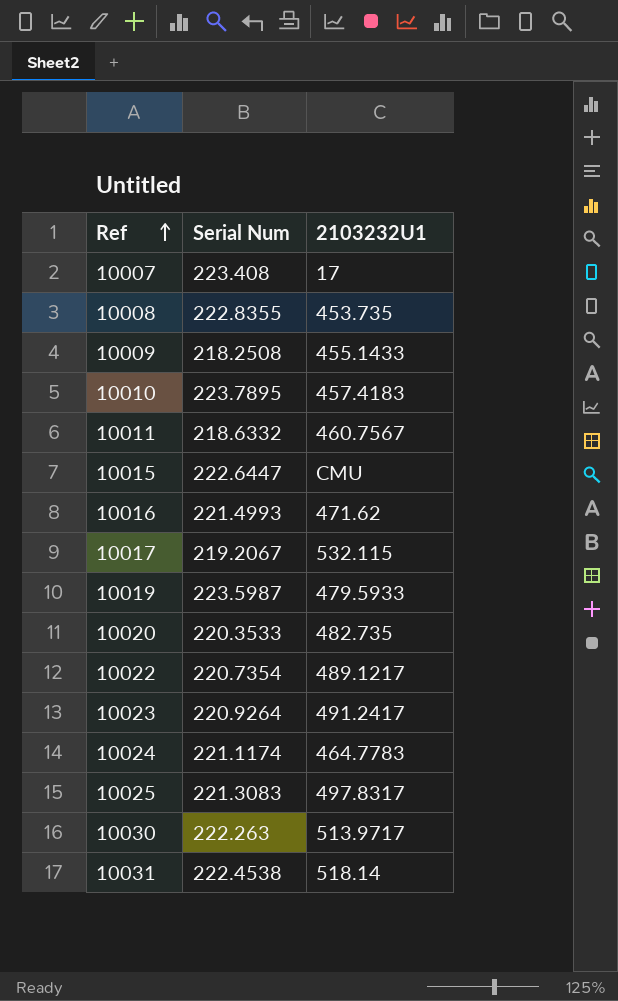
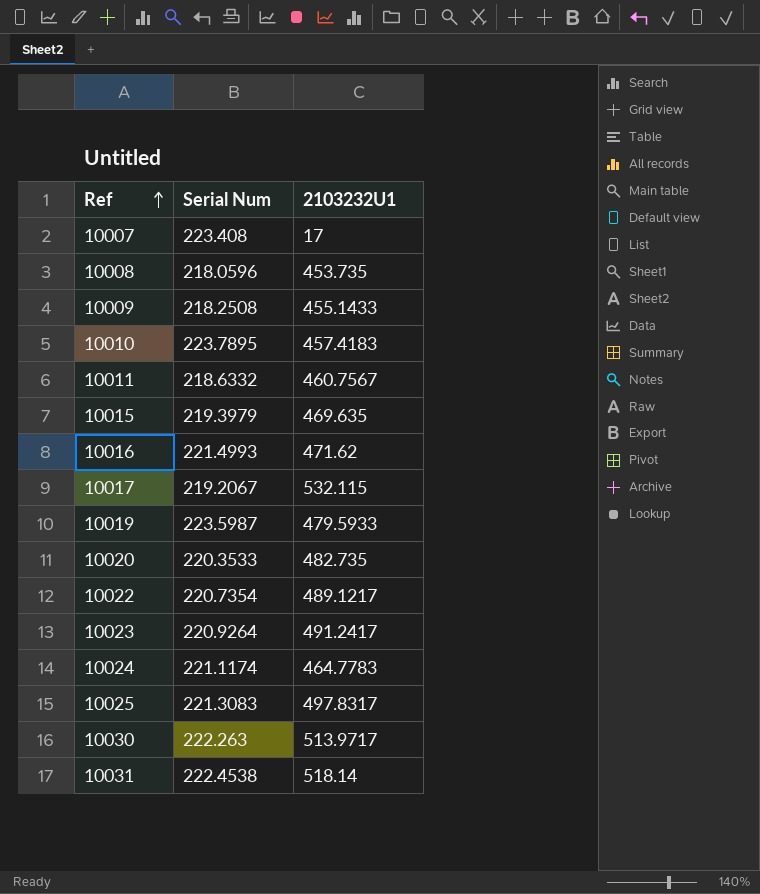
10008 | Serial Num: 222.8355 -> 218.0596
10015 | Serial Num: 222.6447 -> 219.3979
10015 | 2103232U1: CMU -> 469.635

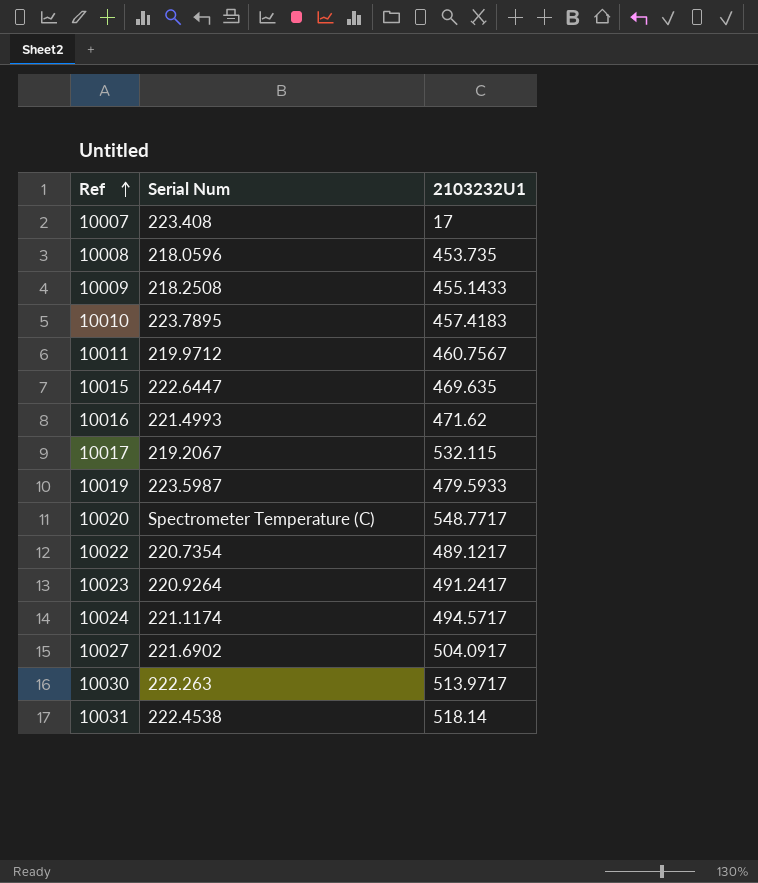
row 10025: 221.3083 | 497.8317 -> none
10011 | Serial Num: 218.6332 -> 219.9712
10015 | Serial Num: 219.3979 -> 222.6447
10020 | Serial Num: 220.3533 -> Spectrometer Temperature (C)
10020 | 2103232U1: 482.735 -> 548.7717
10024 | 2103232U1: 464.7783 -> 494.5717
row 10027: none -> 221.6902 | 504.0917

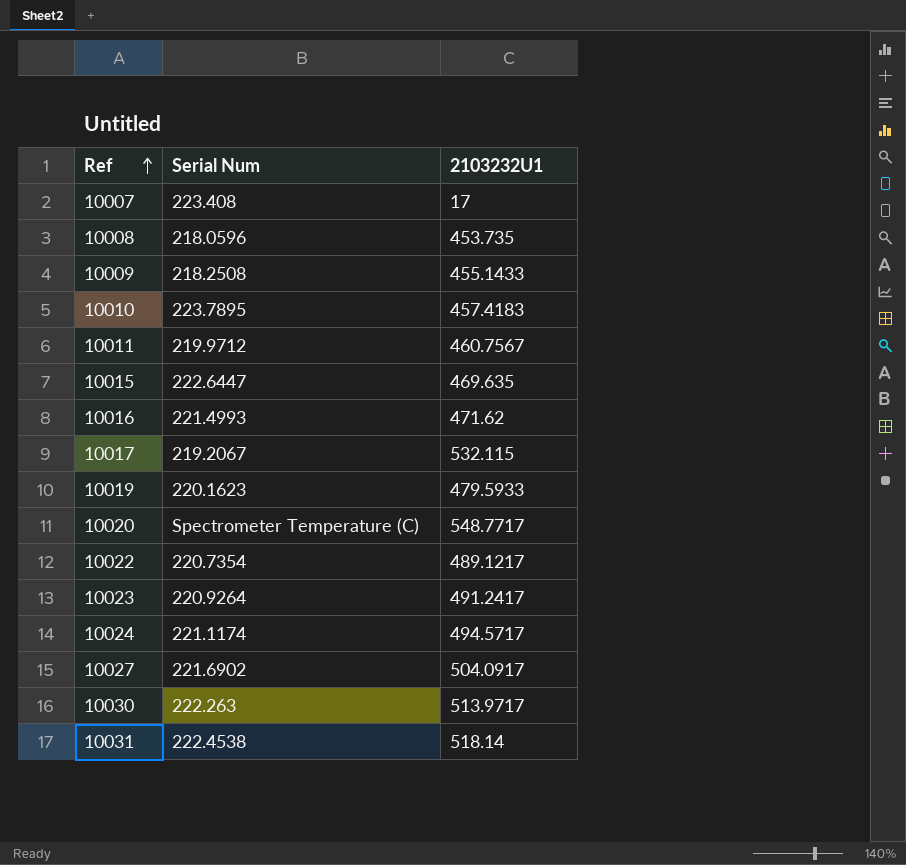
10019 | Serial Num: 223.5987 -> 220.1623

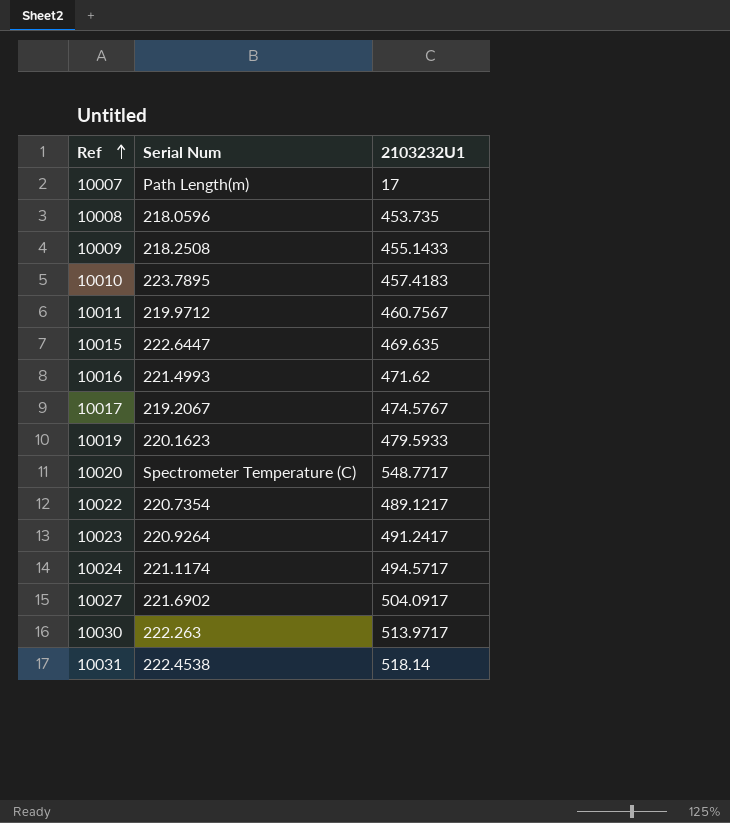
10007 | Serial Num: 223.408 -> Path Length(m)
10017 | 2103232U1: 532.115 -> 474.5767

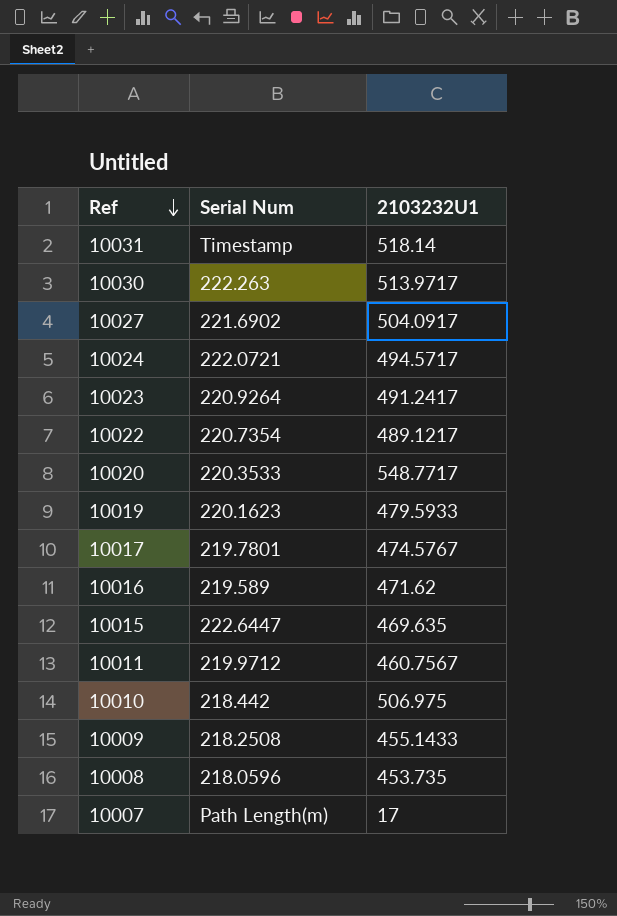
row order: Ref ascending -> Ref descending
10031 | Serial Num: 222.4538 -> Timestamp
10024 | Serial Num: 221.1174 -> 222.0721
10020 | Serial Num: Spectrometer Temperature (C) -> 220.3533
10017 | Serial Num: 219.2067 -> 219.7801
10016 | Serial Num: 221.4993 -> 219.589
10010 | Serial Num: 223.7895 -> 218.442
10010 | 2103232U1: 457.4183 -> 506.975

